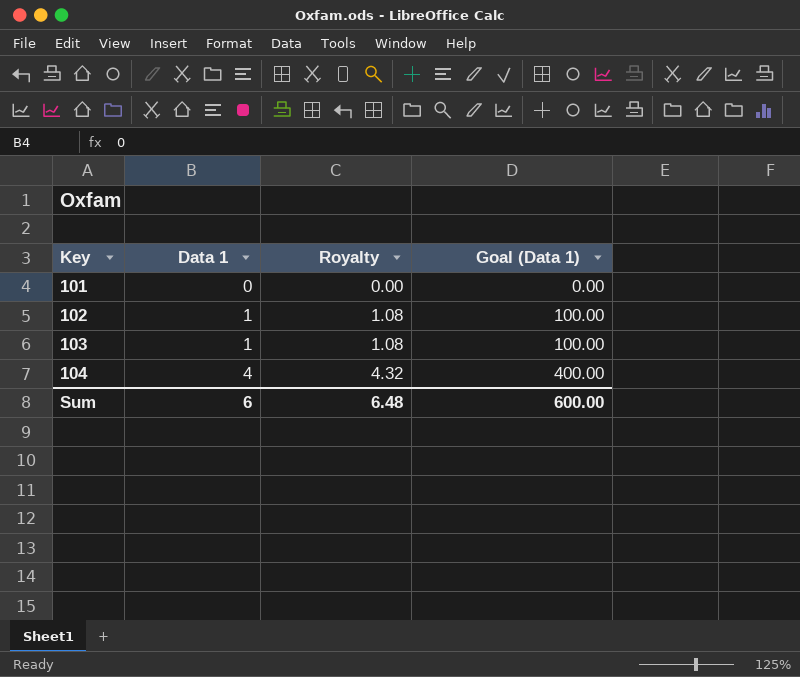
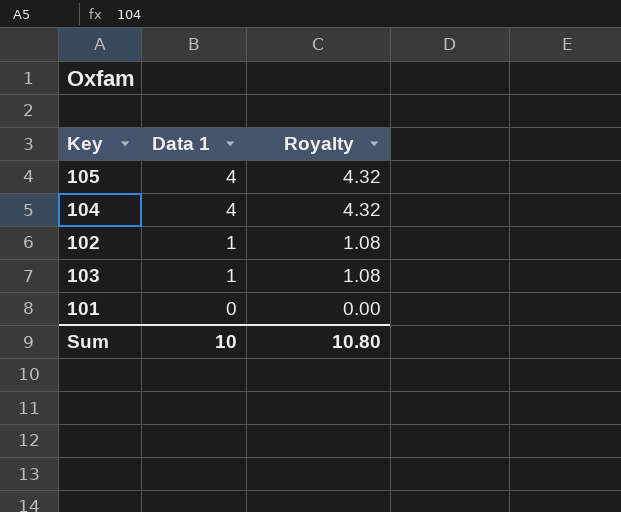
row order: Key ascending -> Data 1 descending
column Goal (Data 1) | formula: [Data 1] * 100 -> none
row 105: none -> 4 | 4.32
Sum | Data 1: 6 -> 10
Sum | Royalty: 6.48 -> 10.80

